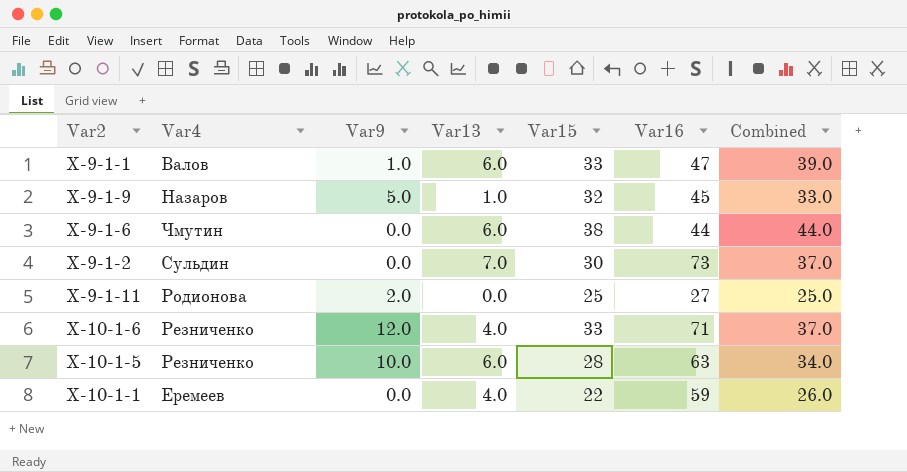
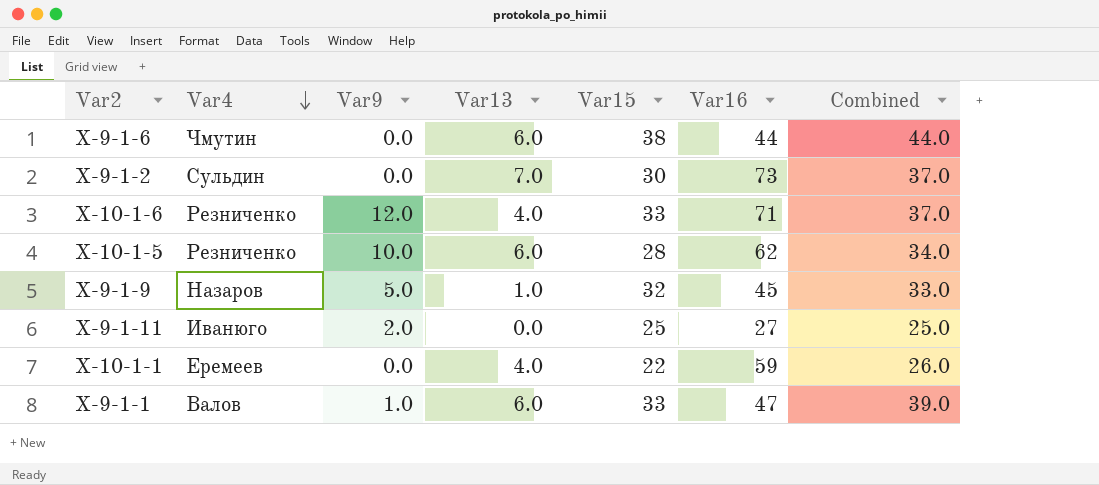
row order: none -> Var4 descending
Х-10-1-5 | Var16: 63 -> 62
Х-9-1-11 | Var4: Родионова -> Иванюго

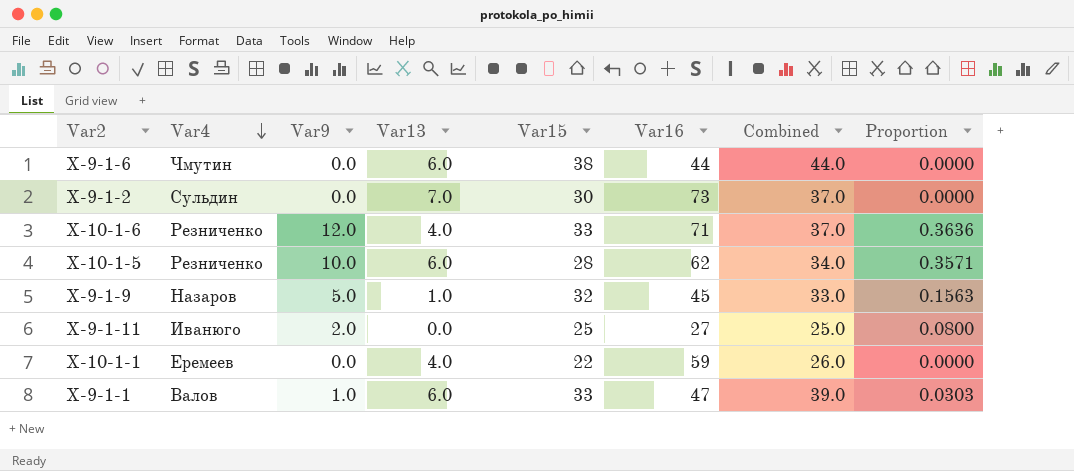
column Proportion | formula: none -> [Var9] / [Var15]

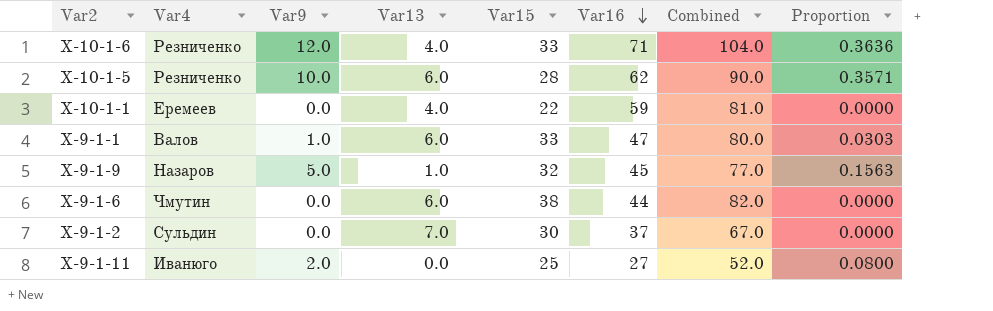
row order: Var4 descending -> Var16 descending
column Combined | formula: [Var13] + [Var15] -> [Var15] + [Var16]
Х-9-1-2 | Var16: 73 -> 37

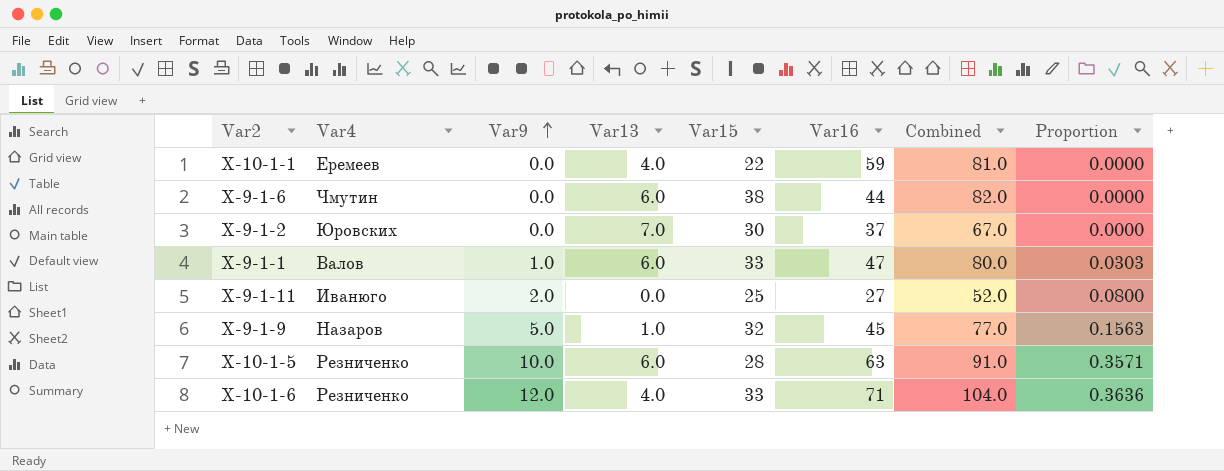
row order: Var16 descending -> Var9 ascending
Х-9-1-2 | Var4: Сульдин -> Юровских
Х-10-1-5 | Var16: 62 -> 63
Х-10-1-5 | Combined: 90.0 -> 91.0

